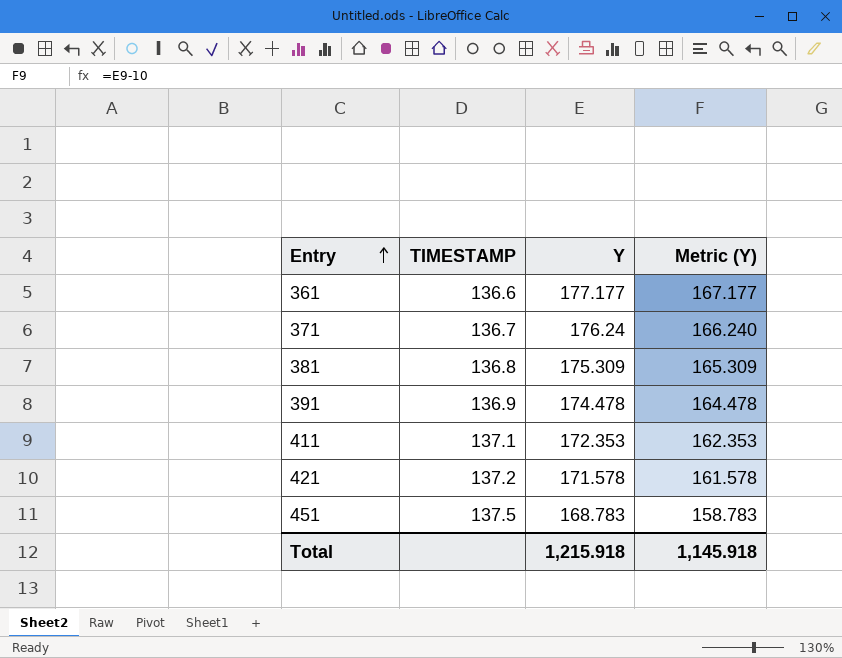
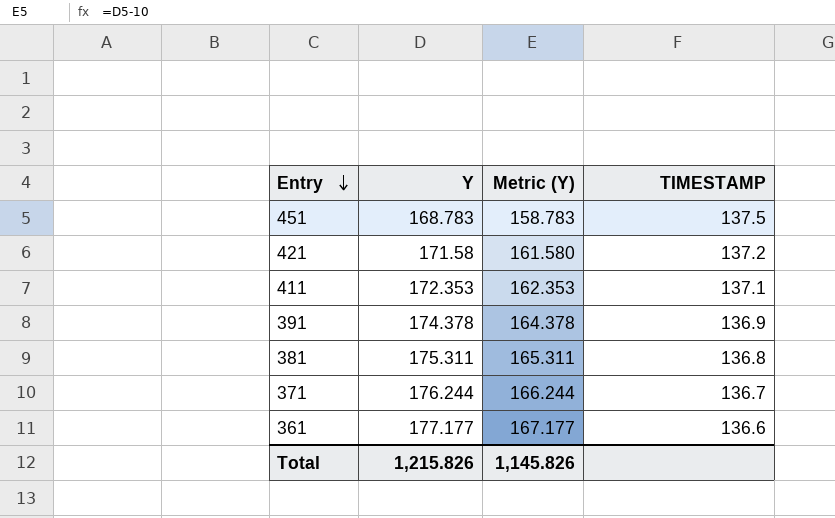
row order: Entry ascending -> Entry descending
column TIMESTAMP | position: 2 -> 4
421 | Y: 171.578 -> 171.58
421 | Metric (Y): 161.578 -> 161.580
391 | Y: 174.478 -> 174.378
391 | Metric (Y): 164.478 -> 164.378
381 | Y: 175.309 -> 175.311
381 | Metric (Y): 165.309 -> 165.311
371 | Y: 176.24 -> 176.244
371 | Metric (Y): 166.240 -> 166.244
Total | Y: 1,215.918 -> 1,215.826
Total | Metric (Y): 1,145.918 -> 1,145.826

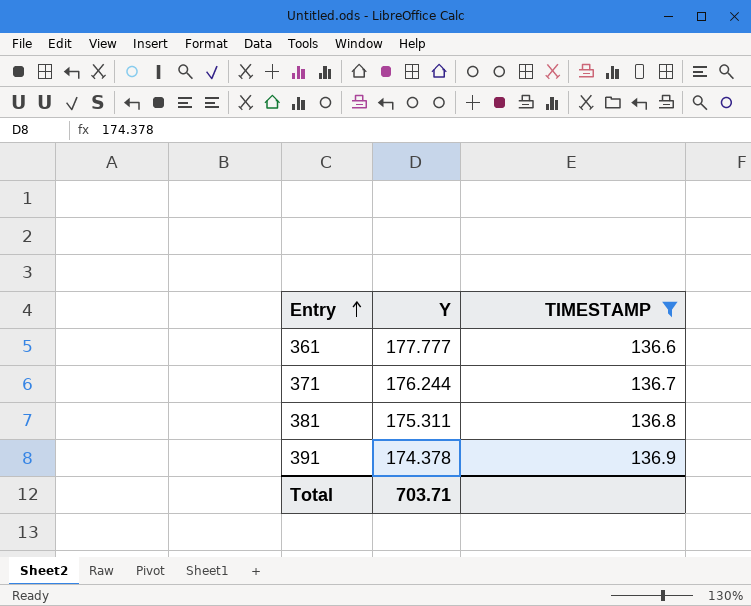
filter: none -> TIMESTAMP <= 136.9
row order: Entry descending -> Entry ascending
column Metric (Y) | formula: [Y] - 10 -> none
361 | Y: 177.177 -> 177.777
Total | Y: 1,215.826 -> 703.71

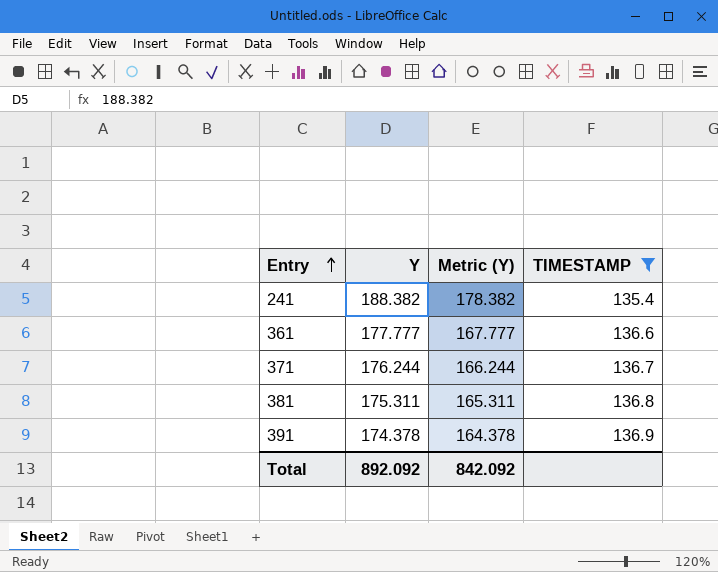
column Metric (Y) | formula: none -> [Y] - 10
row 241: none -> 188.382 | 178.382 | 135.4
Total | Y: 703.71 -> 892.092

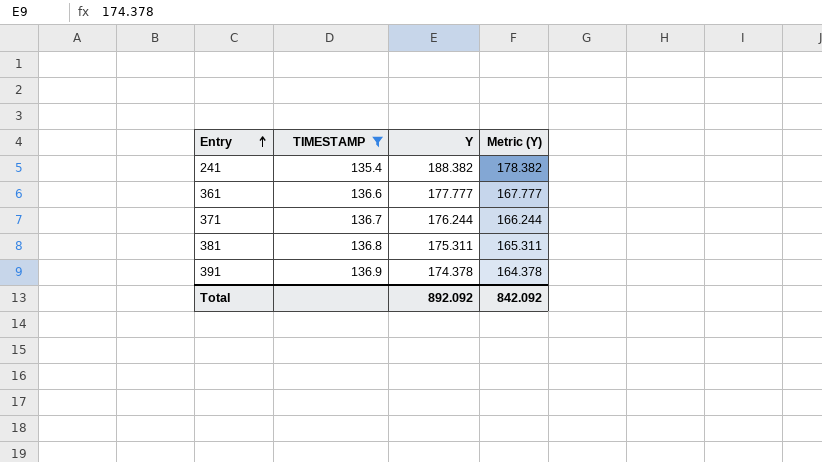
column TIMESTAMP | position: 4 -> 2

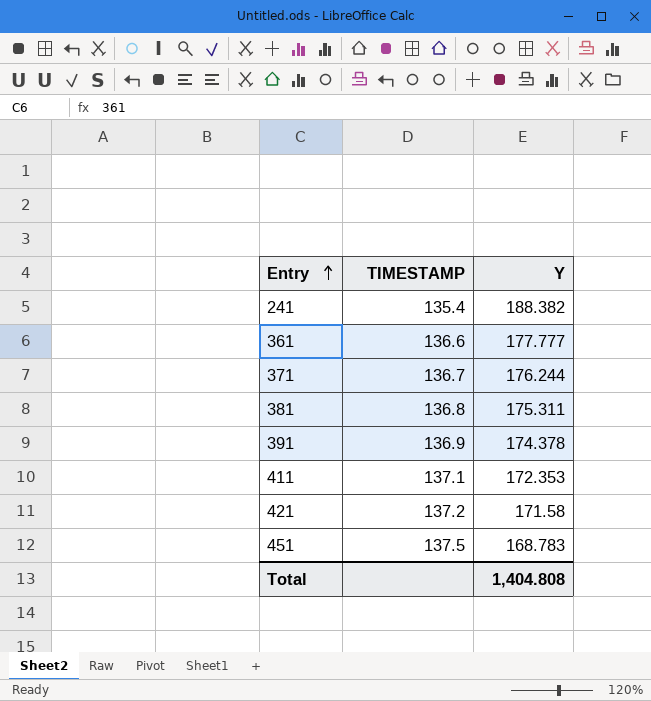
filter: TIMESTAMP <= 136.9 -> none
column Metric (Y) | formula: [Y] - 10 -> none
Total | Y: 892.092 -> 1,404.808

